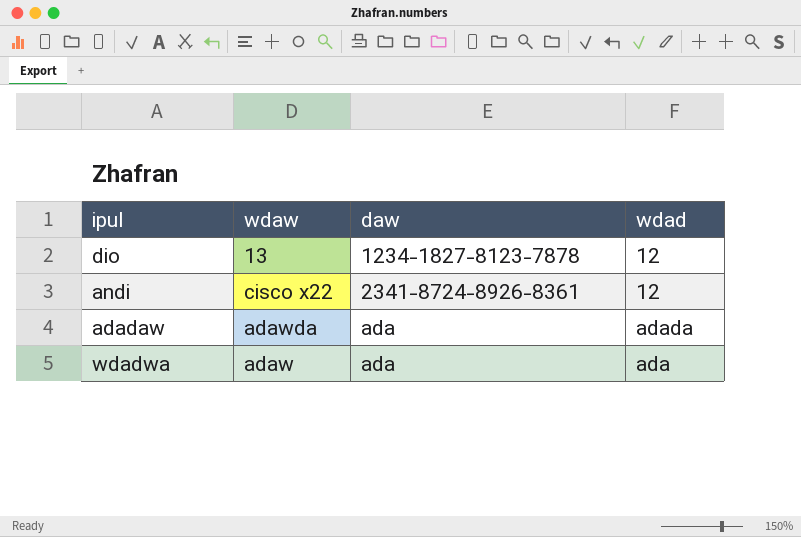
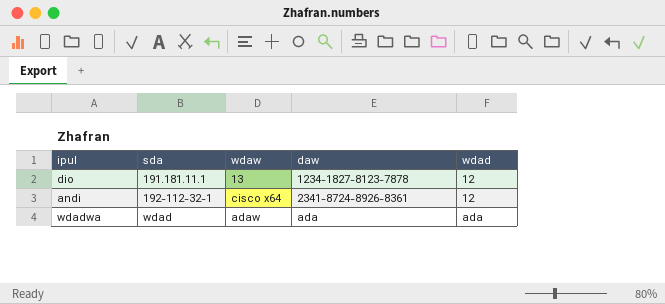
column sda | position: none -> 2
row adadaw: adawda | ada | adada -> none
andi | wdaw: cisco x22 -> cisco x64

